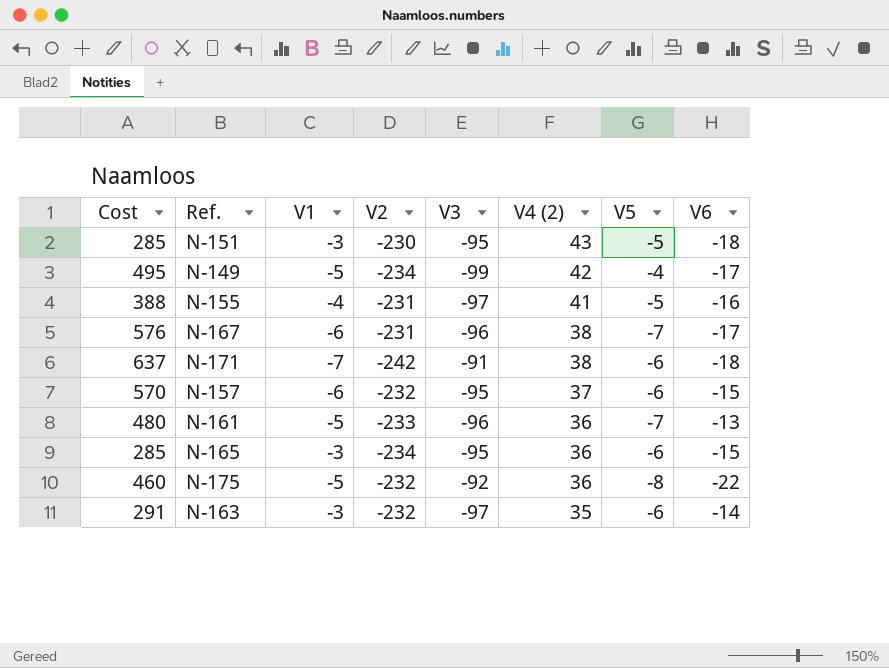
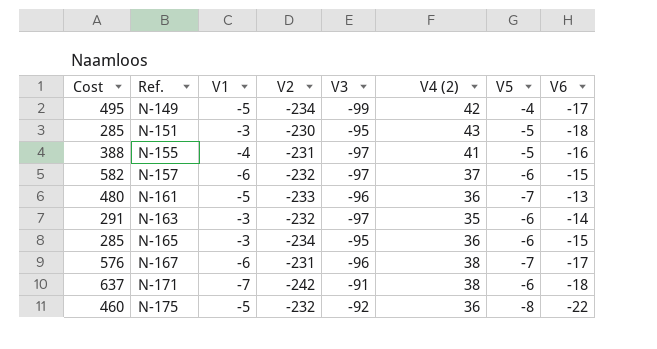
row order: V4 (2) descending -> Ref. ascending
N-157 | Cost: 570 -> 582
N-157 | V3: -95 -> -97

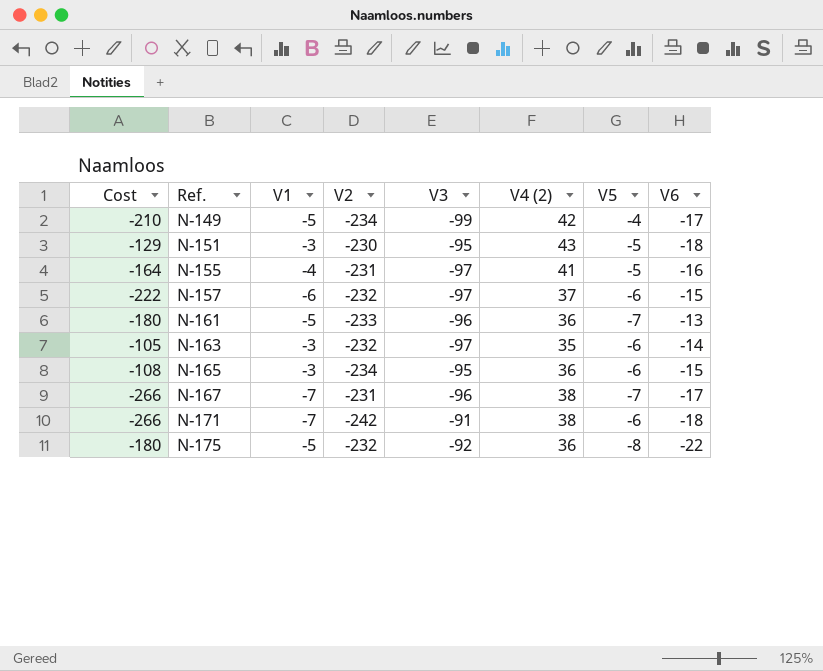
column Cost | formula: [V1] * [V3] -> [V1] * [V4 (2)]
N-167 | V1: -6 -> -7

